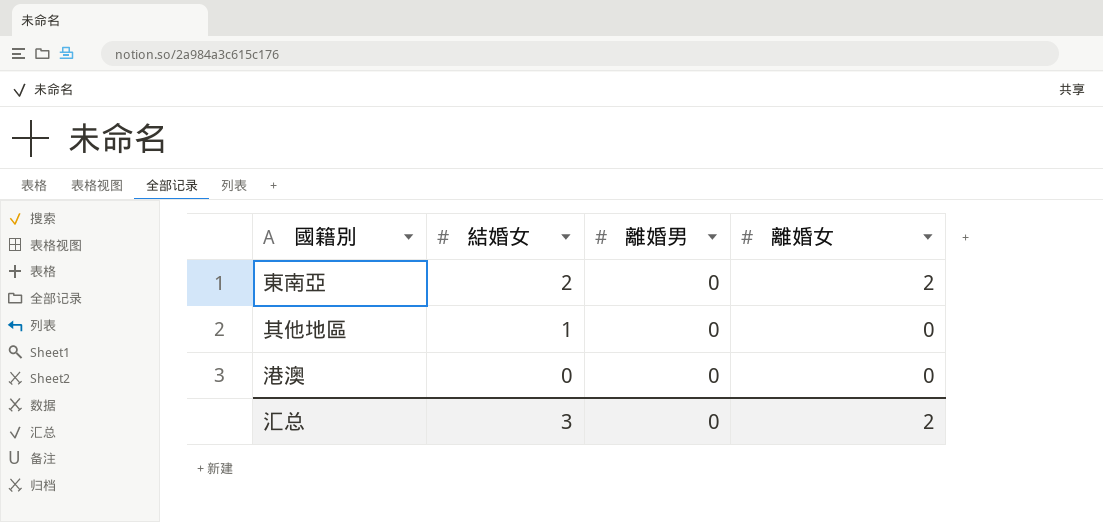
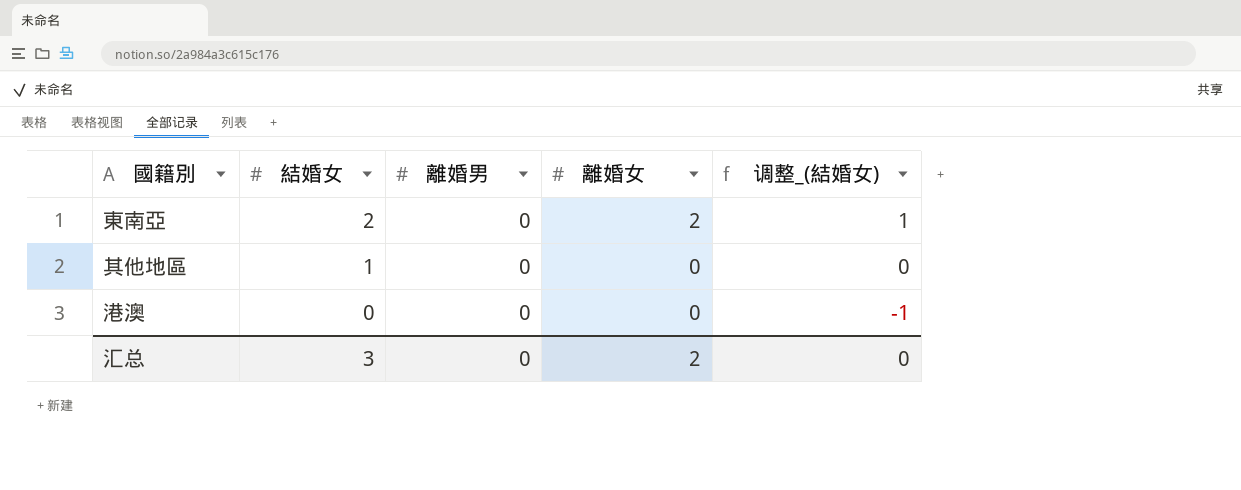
column 调整_(結婚女) | formula: none -> [結婚女] - 1

